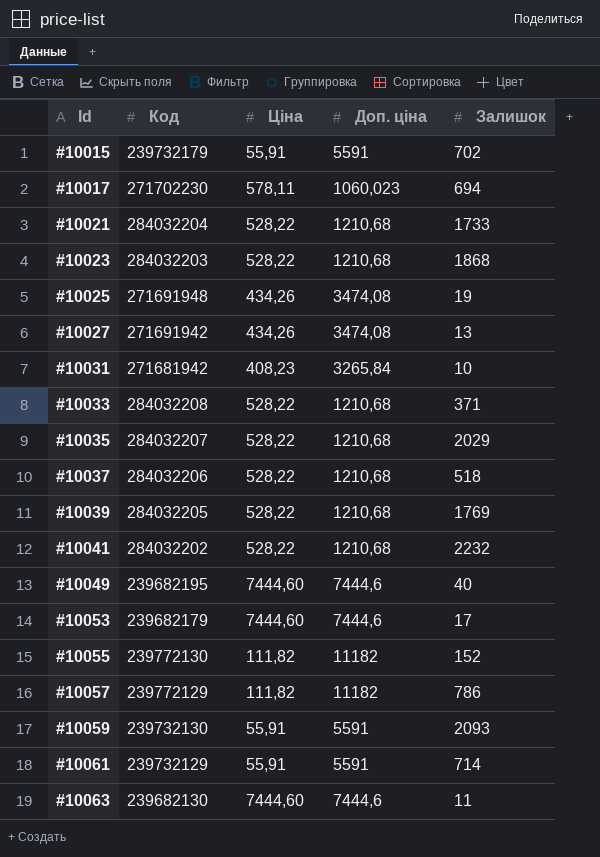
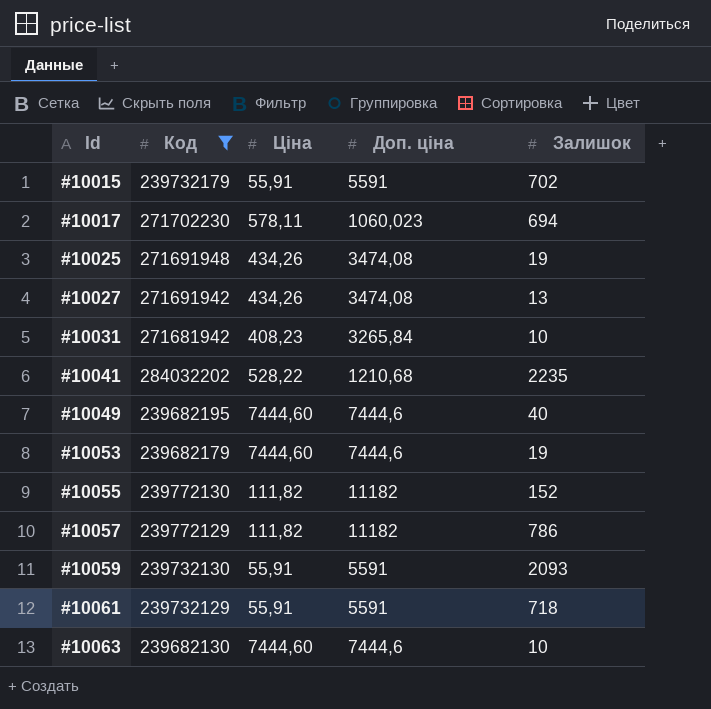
filter: none -> Код <= 284032202
#10041 | Залишок: 2232 -> 2235
#10053 | Залишок: 17 -> 19
#10061 | Залишок: 714 -> 718
#10063 | Залишок: 11 -> 10

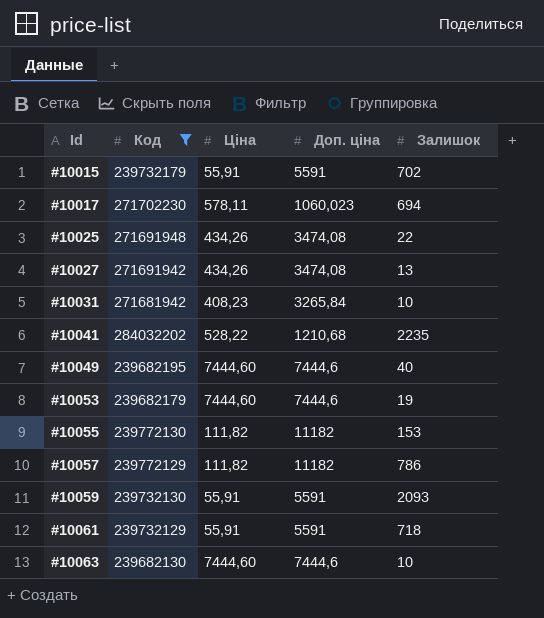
#10025 | Залишок: 19 -> 22
#10055 | Залишок: 152 -> 153

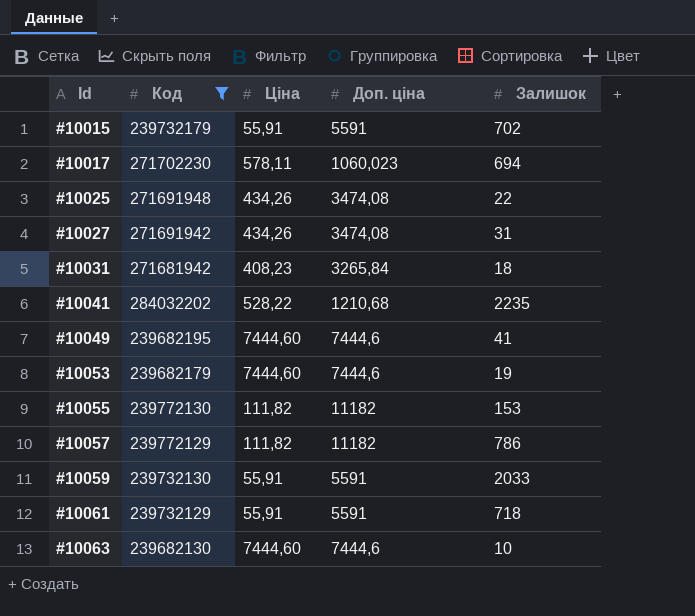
#10027 | Залишок: 13 -> 31
#10031 | Залишок: 10 -> 18
#10049 | Залишок: 40 -> 41
#10059 | Залишок: 2093 -> 2033

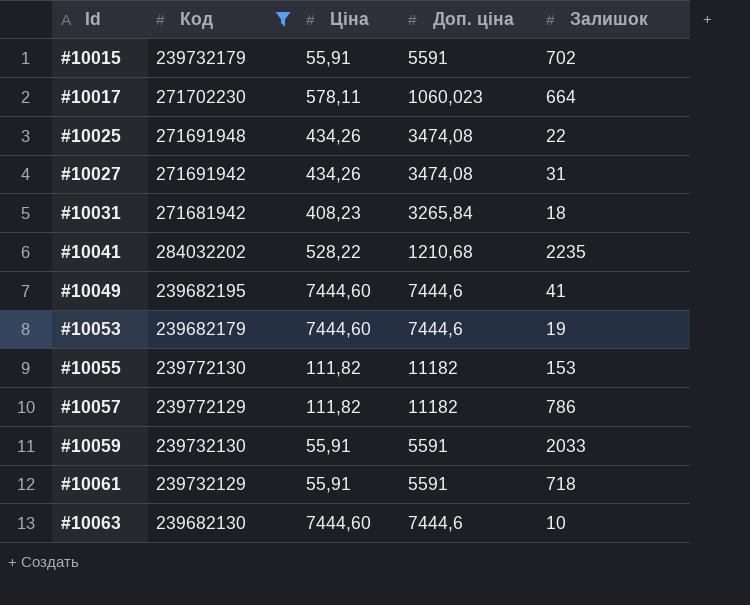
#10017 | Залишок: 694 -> 664

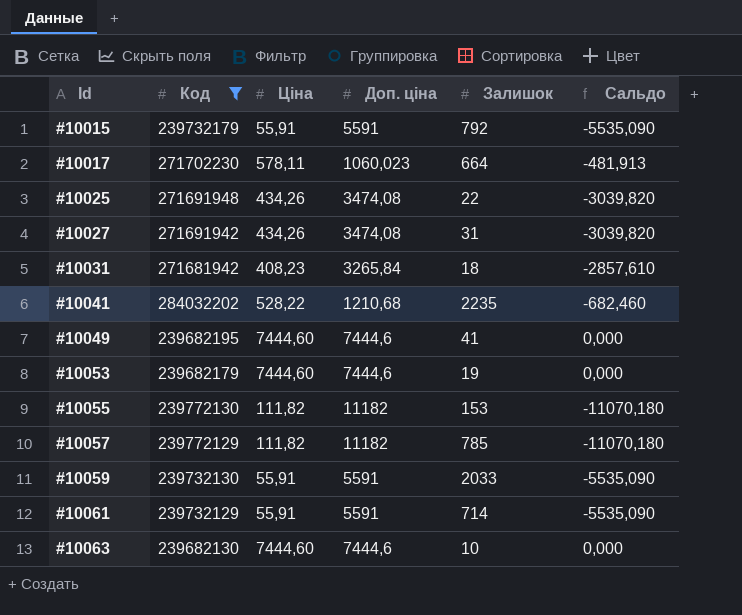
column Сальдо | formula: none -> [Ціна] - [Доп. ціна]
#10015 | Залишок: 702 -> 792
#10057 | Залишок: 786 -> 785
#10061 | Залишок: 718 -> 714

